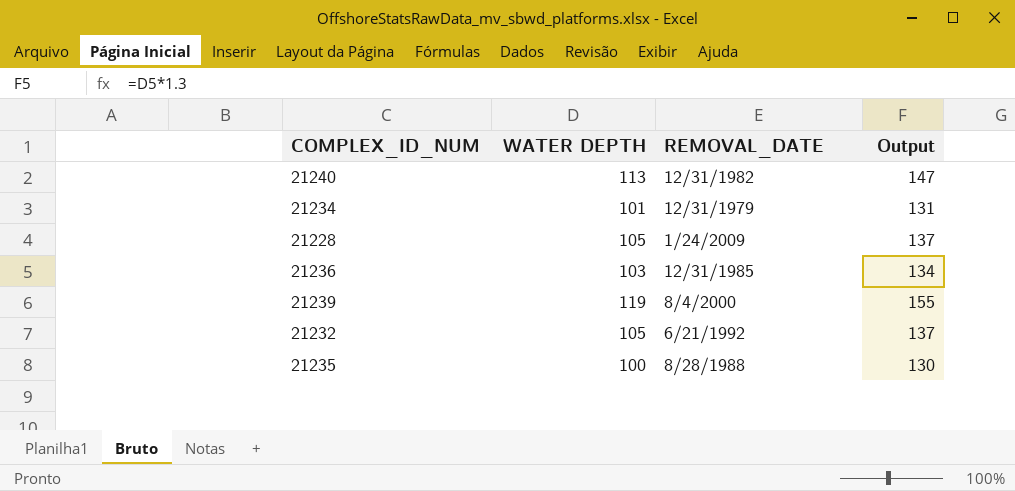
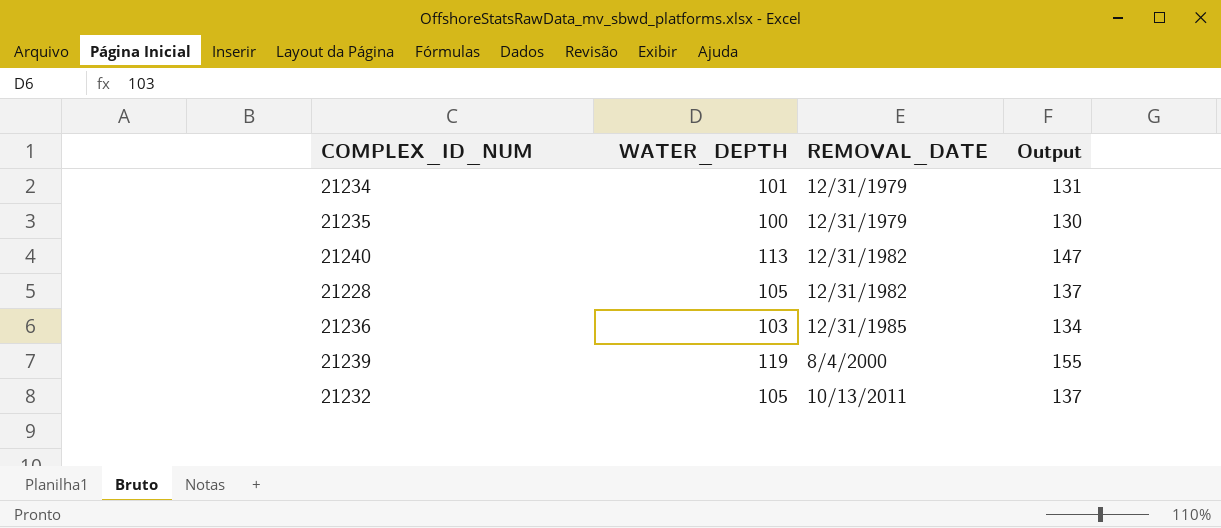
row order: none -> REMOVAL_DATE ascending
column name: WATER DEPTH -> WATER_DEPTH
21235 | REMOVAL_DATE: 8/28/1988 -> 12/31/1979
21228 | REMOVAL_DATE: 1/24/2009 -> 12/31/1982
21232 | REMOVAL_DATE: 6/21/1992 -> 10/13/2011

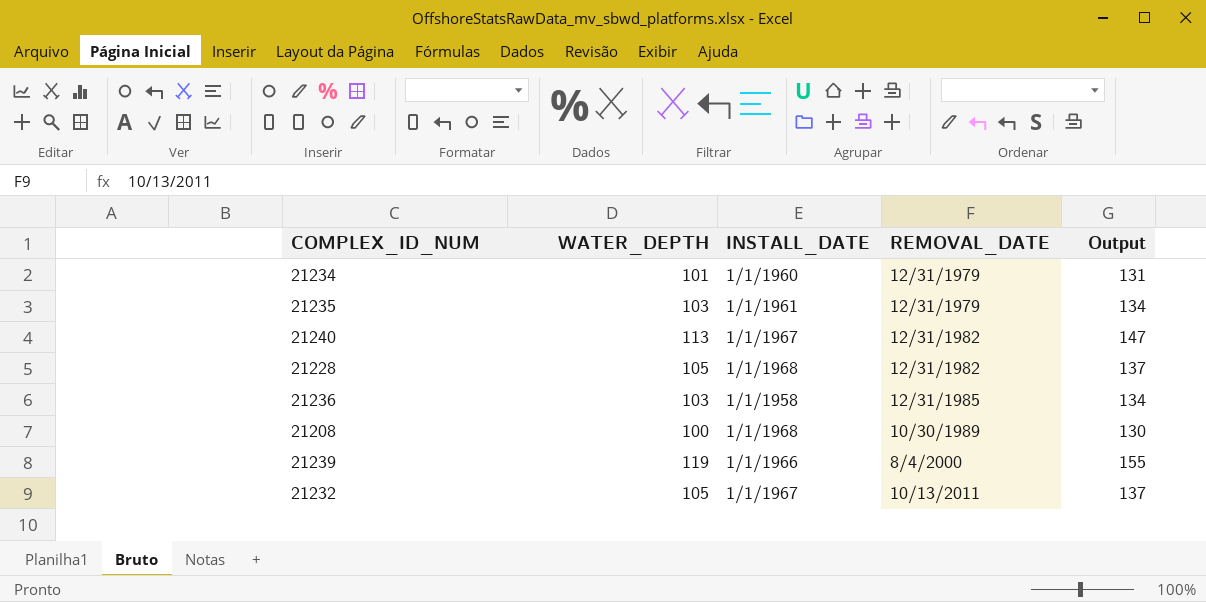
column INSTALL_DATE | position: none -> 3
21235 | WATER_DEPTH: 100 -> 103
21235 | Output: 130 -> 134
row 21208: none -> 100 | 1/1/1968 | 10/30/1989 | 130

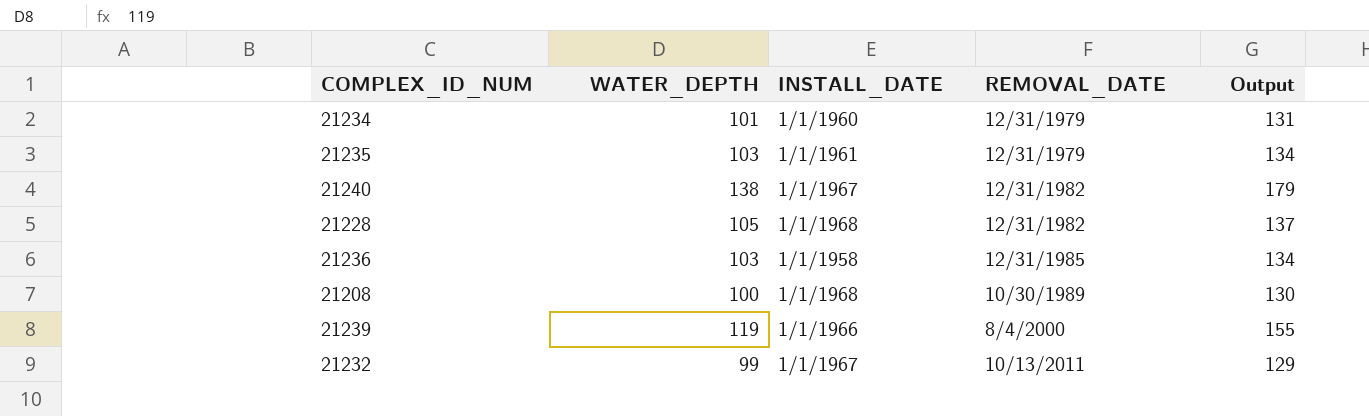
21240 | WATER_DEPTH: 113 -> 138
21240 | Output: 147 -> 179
21232 | WATER_DEPTH: 105 -> 99
21232 | Output: 137 -> 129

